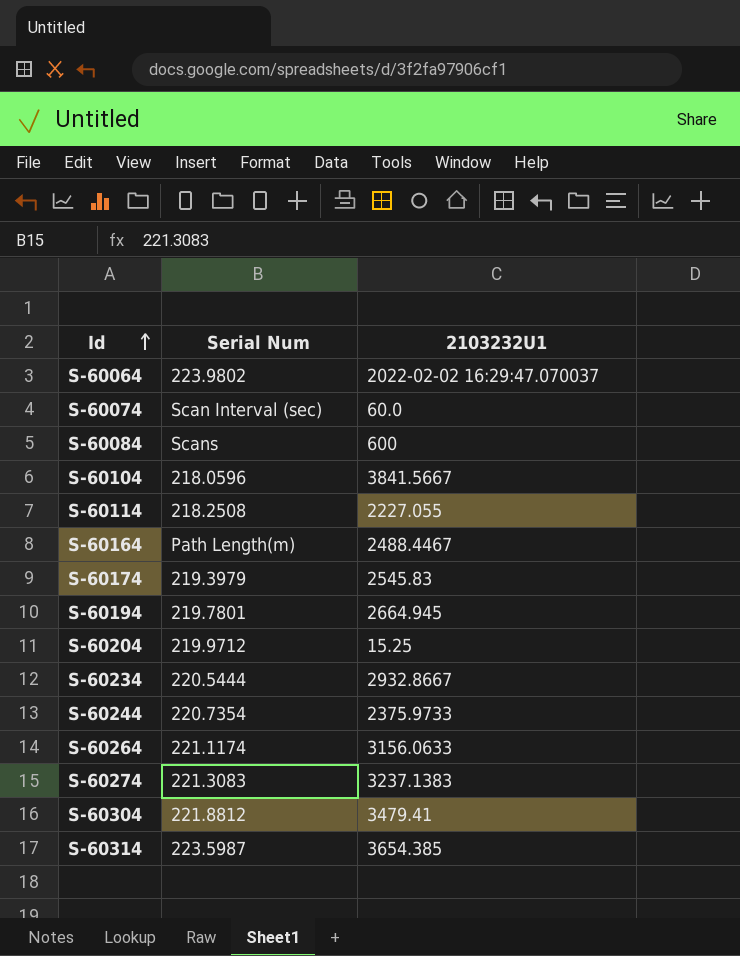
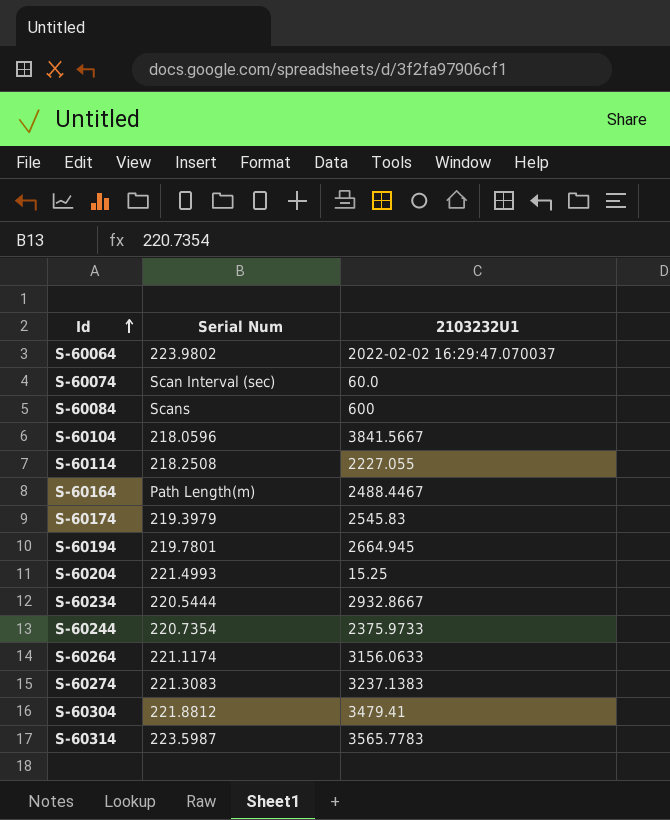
S-60204 | Serial Num: 219.9712 -> 221.4993
S-60314 | 2103232U1: 3654.385 -> 3565.7783

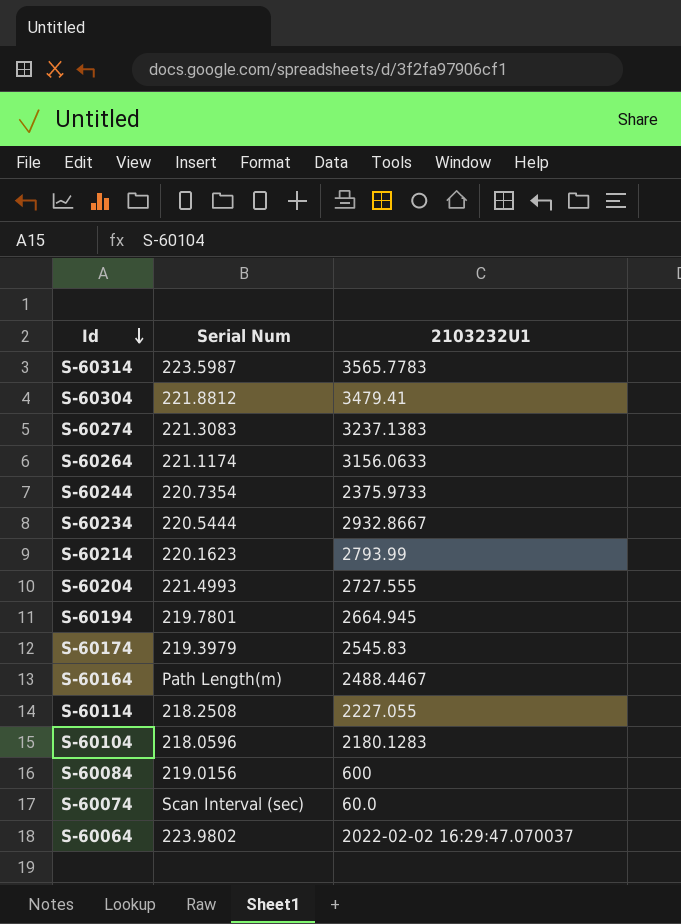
row order: Id ascending -> Id descending
row S-60214: none -> 220.1623 | 2793.99
S-60204 | 2103232U1: 15.25 -> 2727.555
S-60104 | 2103232U1: 3841.5667 -> 2180.1283
S-60084 | Serial Num: Scans -> 219.0156

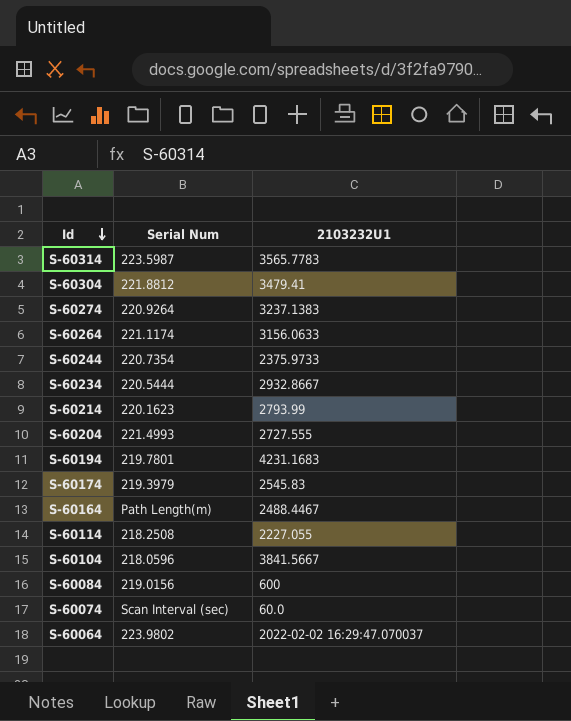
S-60274 | Serial Num: 221.3083 -> 220.9264
S-60194 | 2103232U1: 2664.945 -> 4231.1683
S-60104 | 2103232U1: 2180.1283 -> 3841.5667

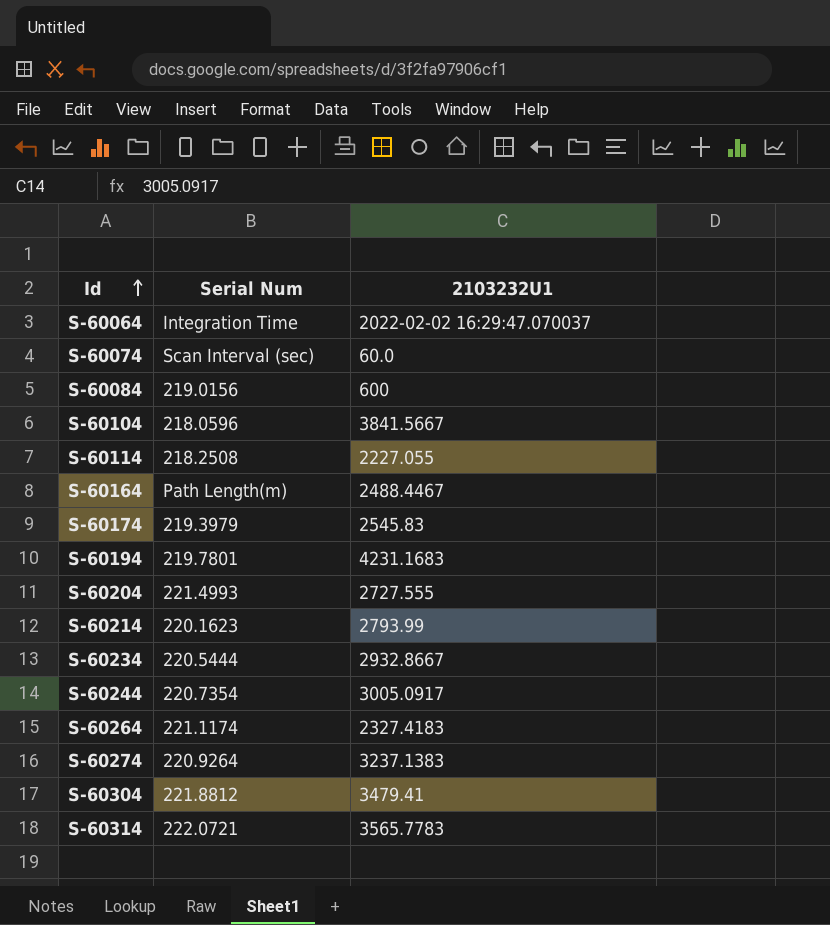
row order: Id descending -> Id ascending
S-60064 | Serial Num: 223.9802 -> Integration Time
S-60244 | 2103232U1: 2375.9733 -> 3005.0917
S-60264 | 2103232U1: 3156.0633 -> 2327.4183
S-60314 | Serial Num: 223.5987 -> 222.0721

